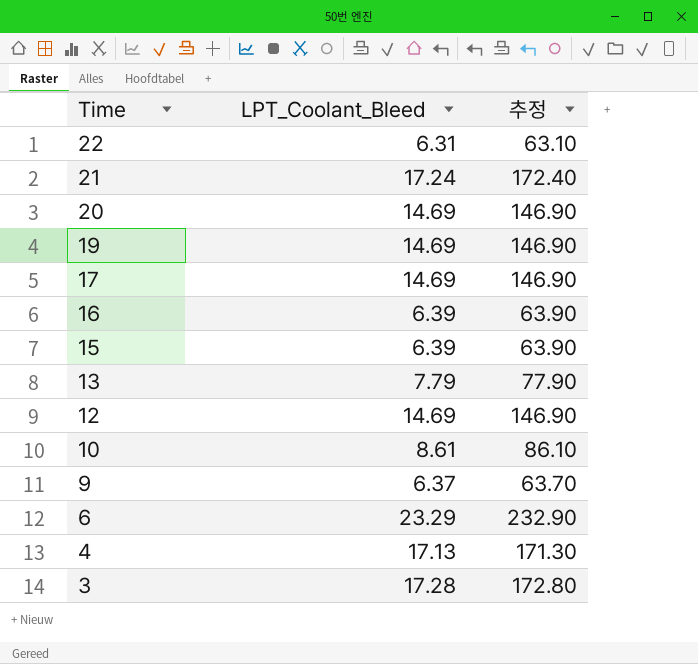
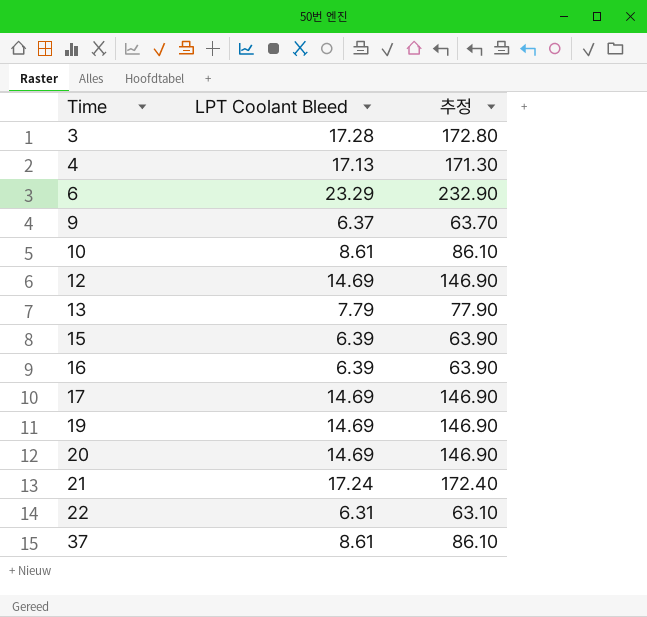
row order: Time descending -> Time ascending
column name: LPT_Coolant_Bleed -> LPT Coolant Bleed
row 37: none -> 8.61 | 86.10

